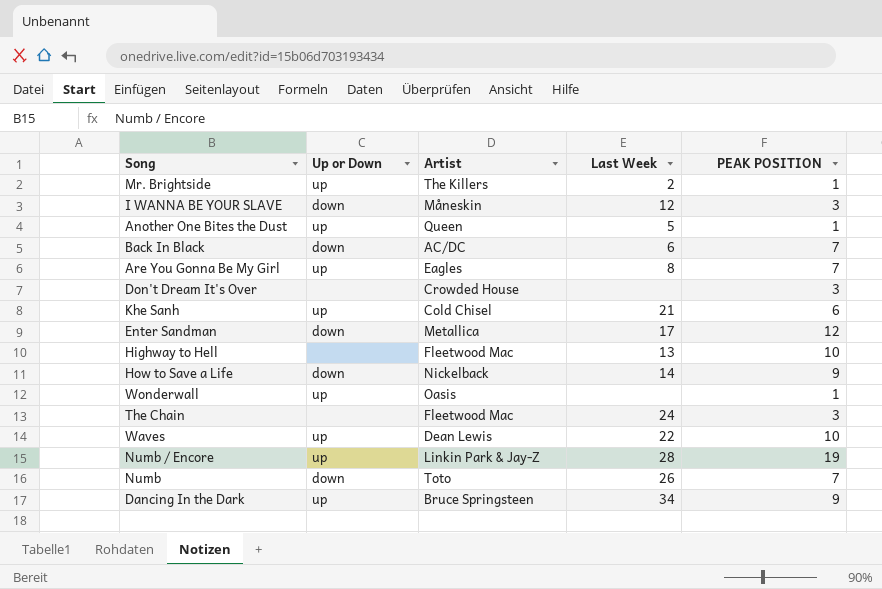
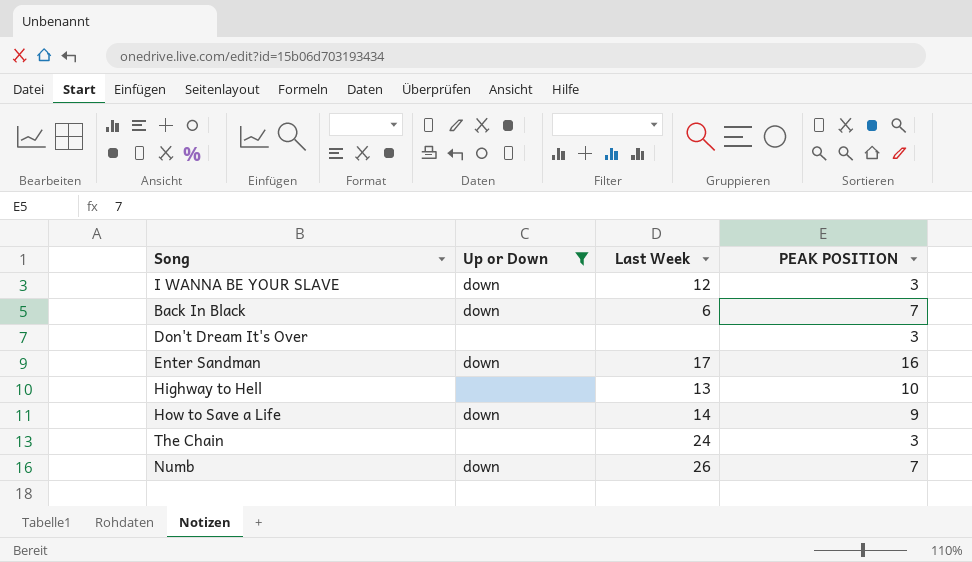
filter: none -> Up or Down != up
column Artist | position: 3 -> none
Enter Sandman | PEAK POSITION: 12 -> 16

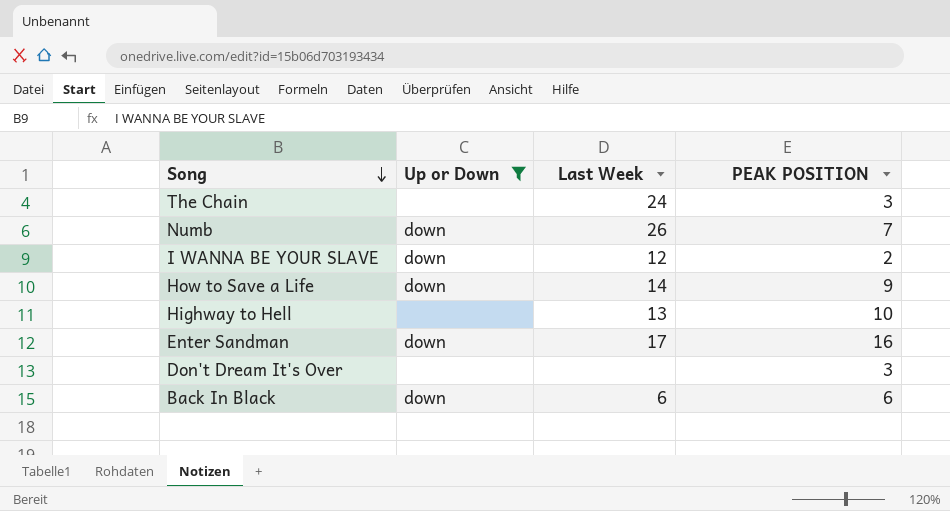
row order: none -> Song descending
I WANNA BE YOUR SLAVE | PEAK POSITION: 3 -> 2
Back In Black | PEAK POSITION: 7 -> 6

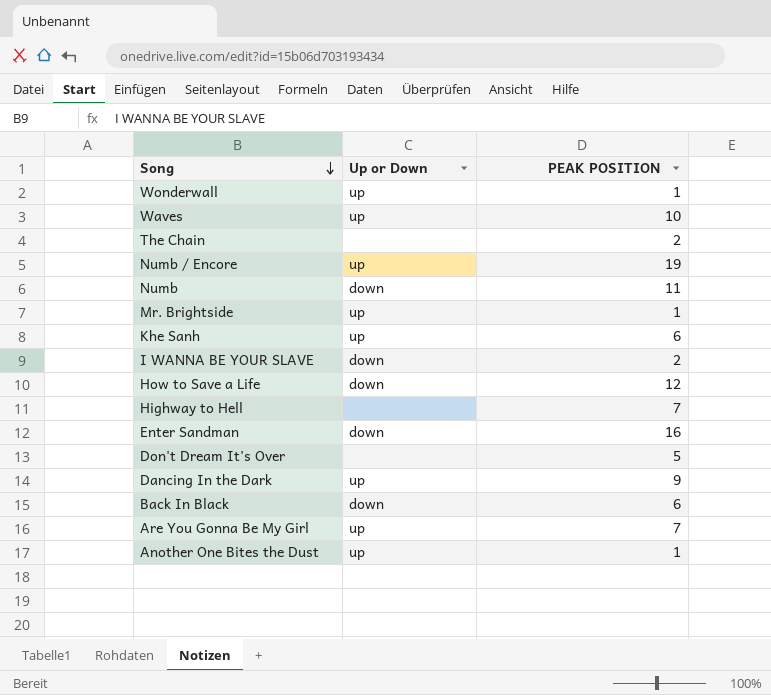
filter: Up or Down != up -> none
column Last Week | position: 3 -> none
The Chain | PEAK POSITION: 3 -> 2
Numb | PEAK POSITION: 7 -> 11
How to Save a Life | PEAK POSITION: 9 -> 12
Highway to Hell | PEAK POSITION: 10 -> 7
Don't Dream It's Over | PEAK POSITION: 3 -> 5

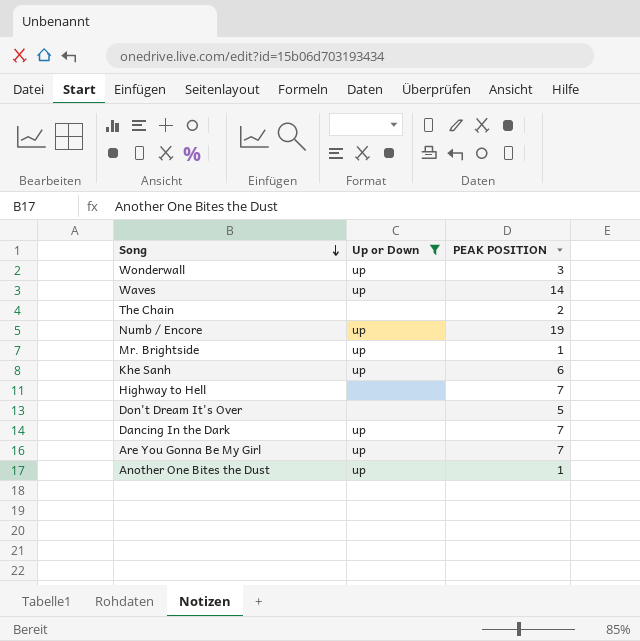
filter: none -> Up or Down != down
Wonderwall | PEAK POSITION: 1 -> 3
Waves | PEAK POSITION: 10 -> 14
Dancing In the Dark | PEAK POSITION: 9 -> 7

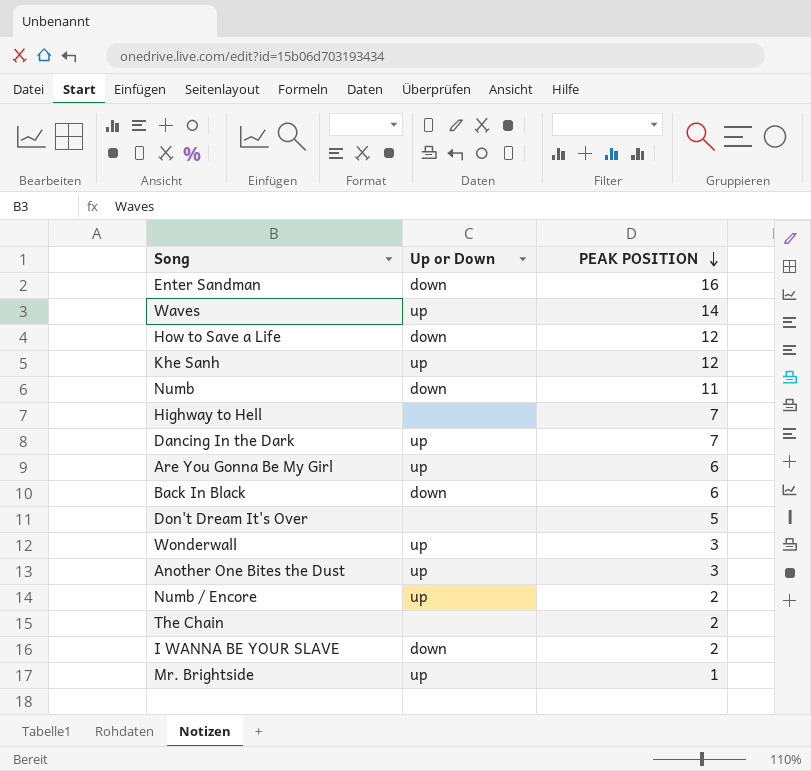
filter: Up or Down != down -> none
row order: Song descending -> PEAK POSITION descending
Khe Sanh | PEAK POSITION: 6 -> 12
Are You Gonna Be My Girl | PEAK POSITION: 7 -> 6
Another One Bites the Dust | PEAK POSITION: 1 -> 3
Numb / Encore | PEAK POSITION: 19 -> 2

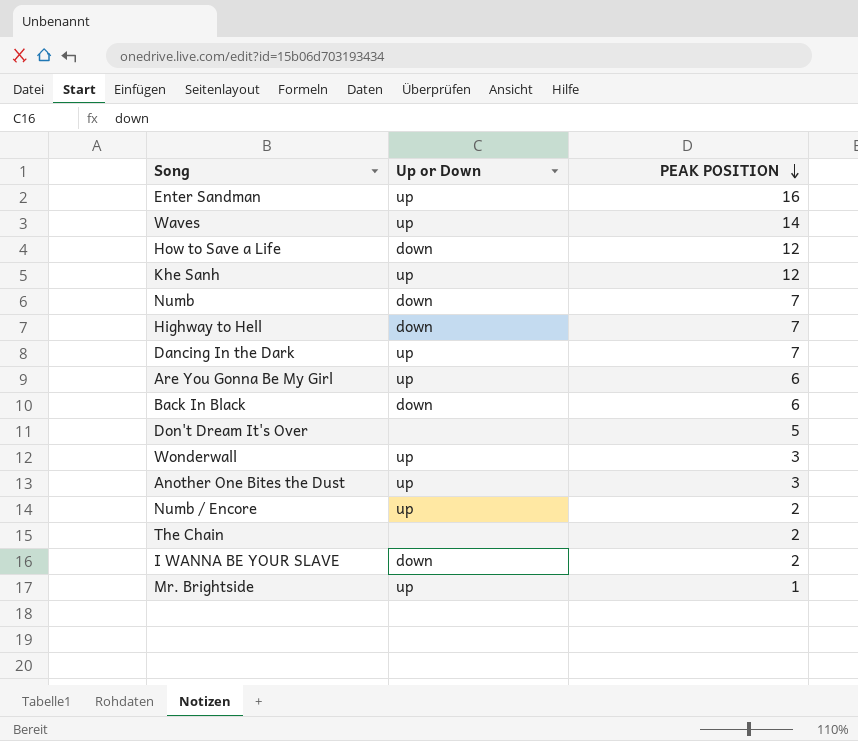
Enter Sandman | Up or Down: down -> up
Numb | PEAK POSITION: 11 -> 7
Highway to Hell | Up or Down: none -> down

